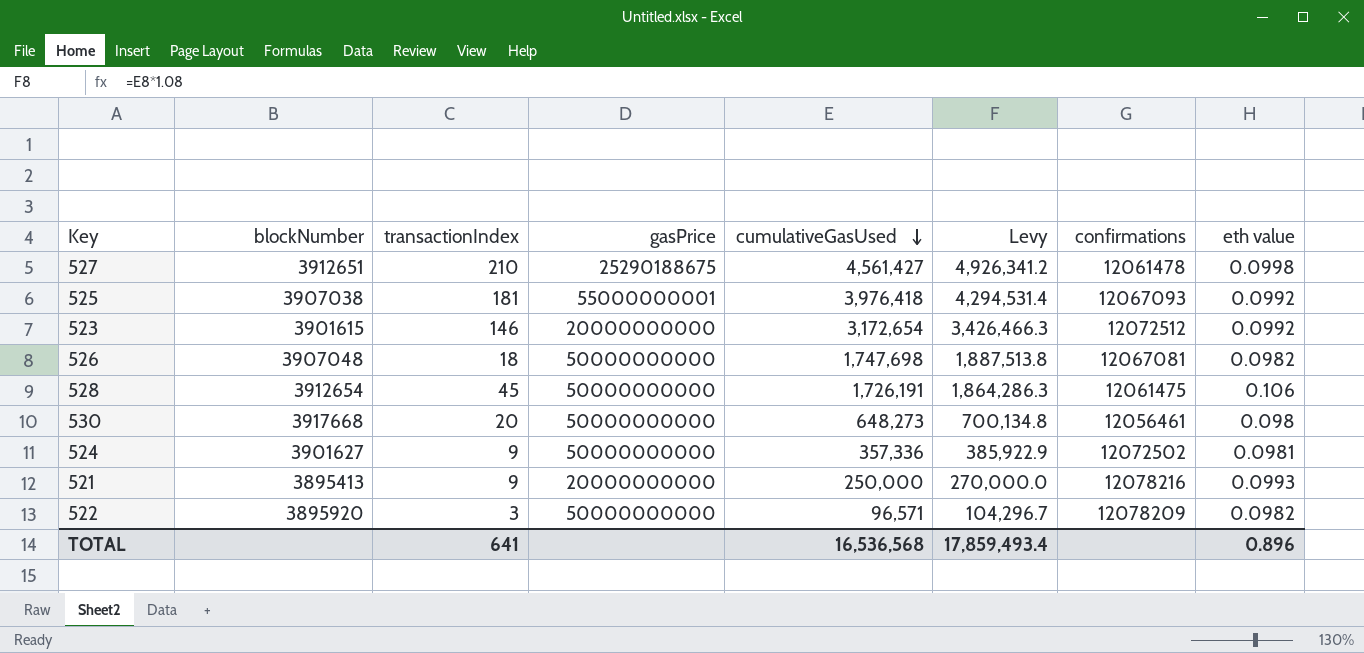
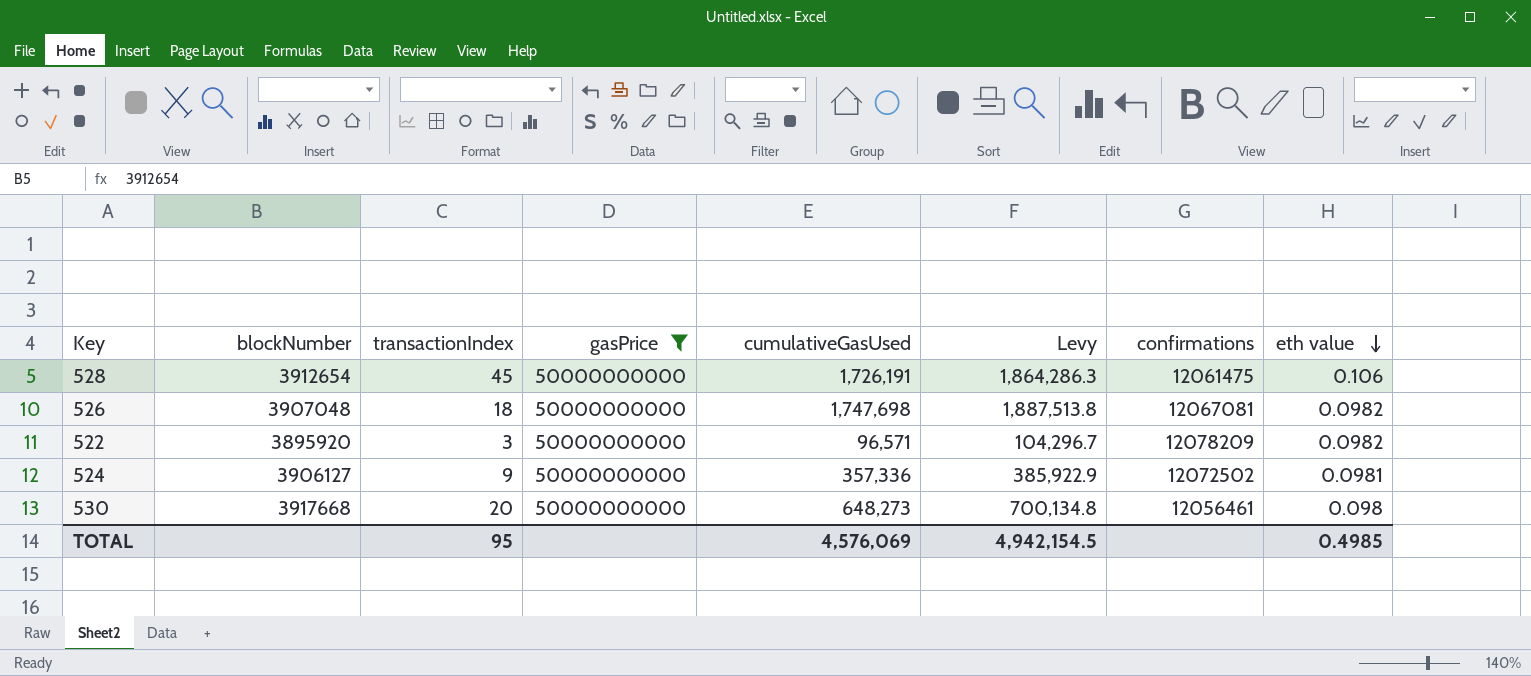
filter: none -> gasPrice = 50000000000
row order: cumulativeGasUsed descending -> eth value descending
524 | blockNumber: 3901627 -> 3906127
TOTAL | transactionIndex: 641 -> 95
TOTAL | cumulativeGasUsed: 16,536,568 -> 4,576,069
TOTAL | Levy: 17,859,493.4 -> 4,942,154.5
TOTAL | eth value: 0.896 -> 0.4985

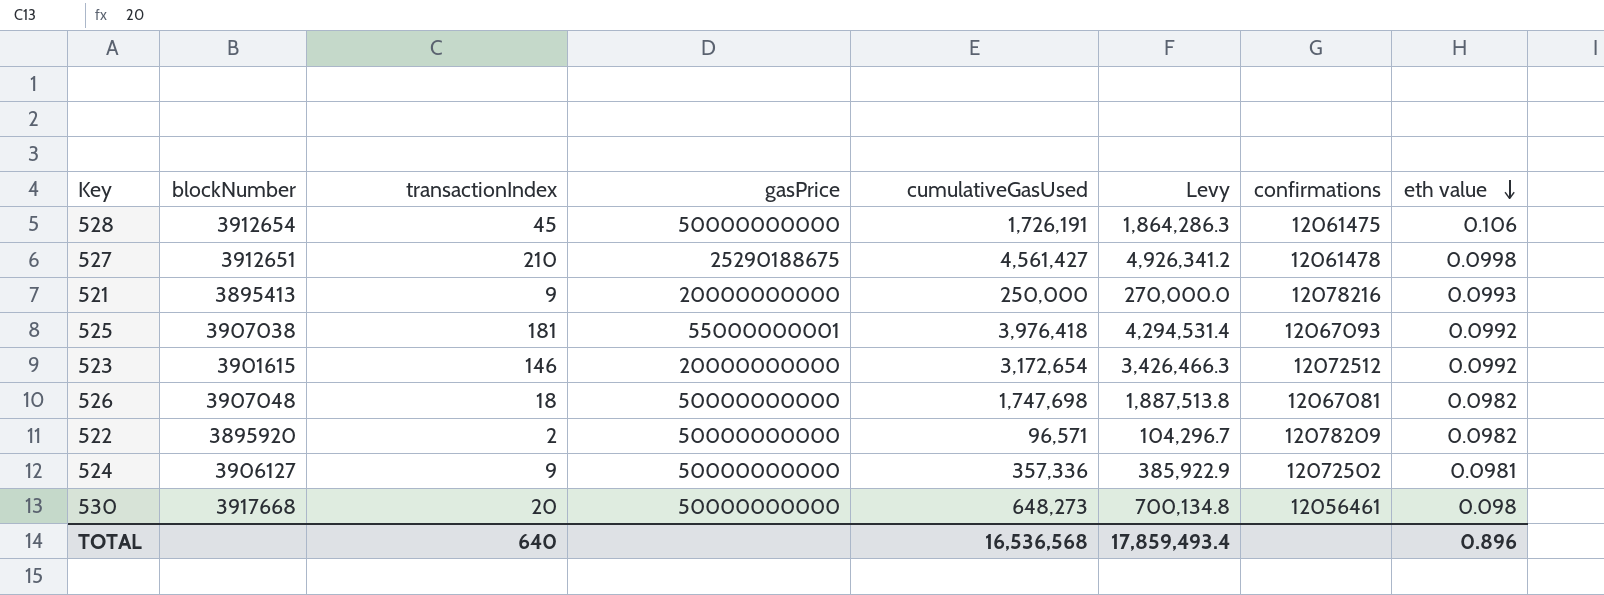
filter: gasPrice = 50000000000 -> none
522 | transactionIndex: 3 -> 2
TOTAL | transactionIndex: 95 -> 640
TOTAL | cumulativeGasUsed: 4,576,069 -> 16,536,568
TOTAL | Levy: 4,942,154.5 -> 17,859,493.4
TOTAL | eth value: 0.4985 -> 0.896

